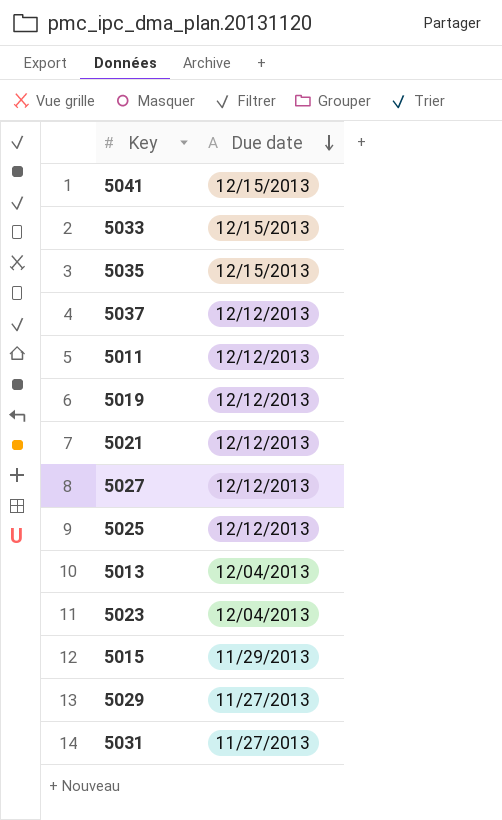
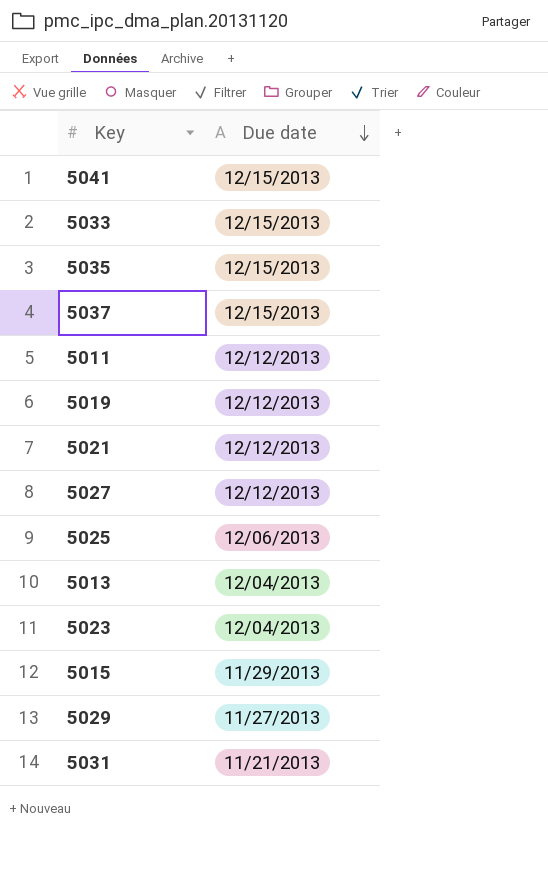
5037 | Due date: 12/12/2013 -> 12/15/2013
5025 | Due date: 12/12/2013 -> 12/06/2013
5031 | Due date: 11/27/2013 -> 11/21/2013

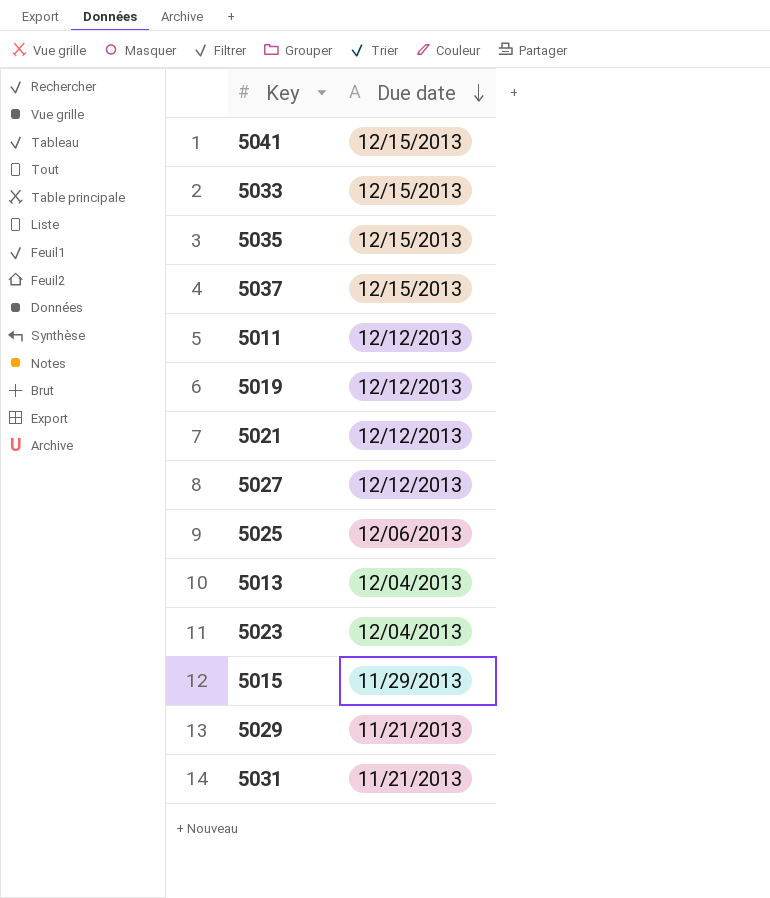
5029 | Due date: 11/27/2013 -> 11/21/2013

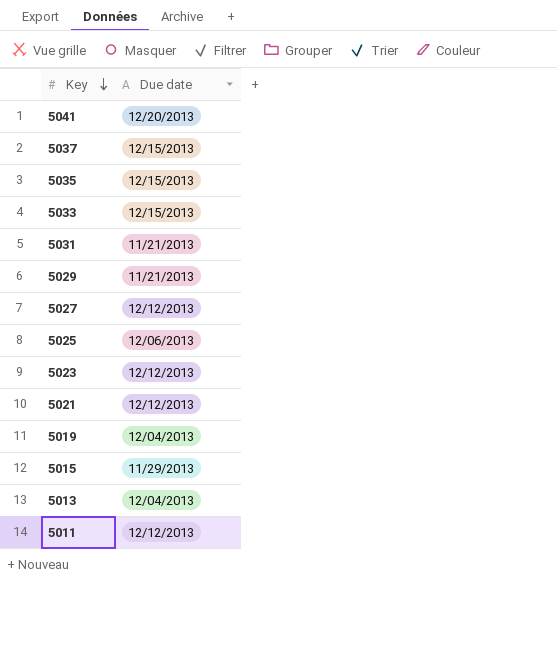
row order: Due date descending -> Key descending
5041 | Due date: 12/15/2013 -> 12/20/2013
5023 | Due date: 12/04/2013 -> 12/12/2013
5019 | Due date: 12/12/2013 -> 12/04/2013

